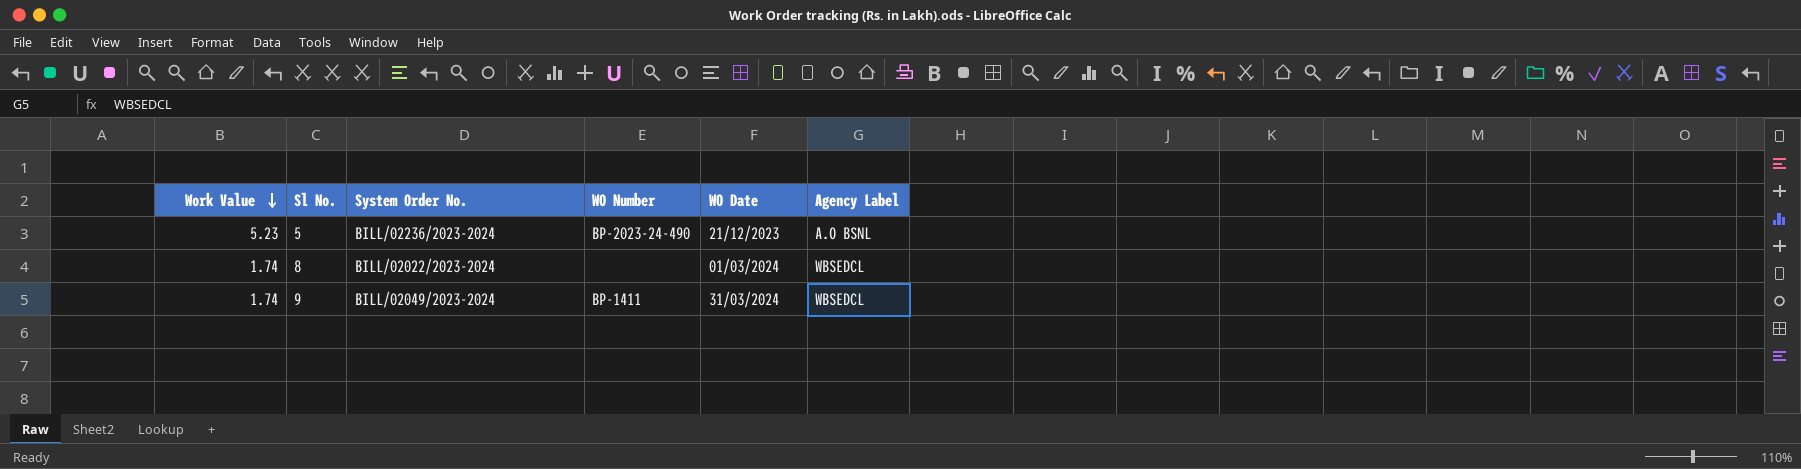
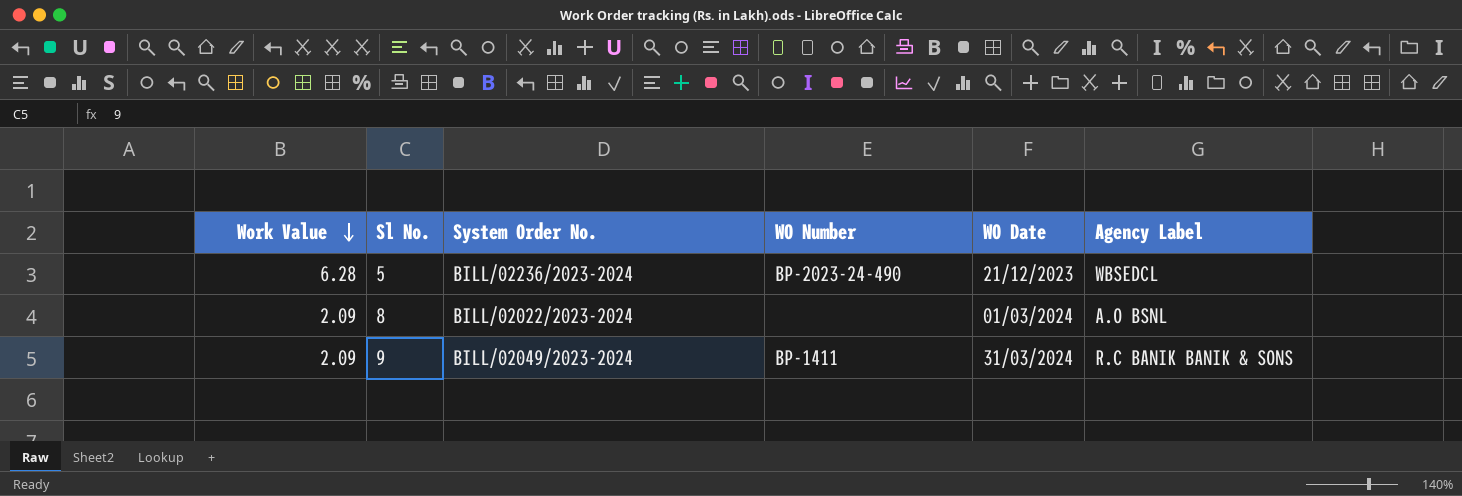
5 | Work Value: 5.23 -> 6.28
5 | Agency Label: A.O BSNL -> WBSEDCL
8 | Work Value: 1.74 -> 2.09
8 | Agency Label: WBSEDCL -> A.O BSNL
9 | Work Value: 1.74 -> 2.09
9 | Agency Label: WBSEDCL -> R.C BANIK BANIK & SONS

